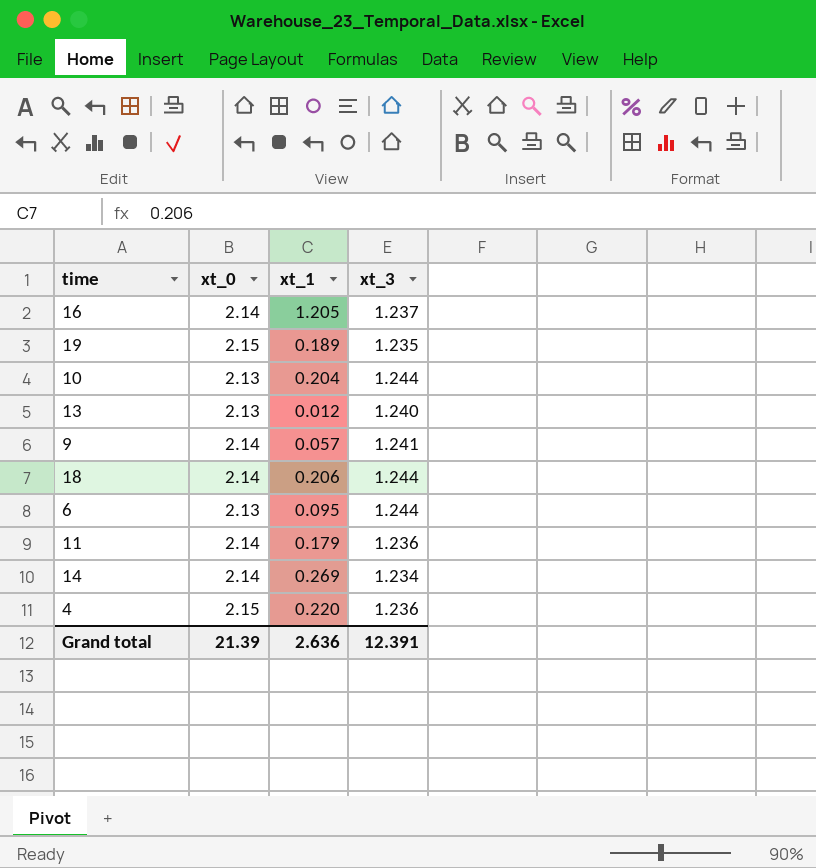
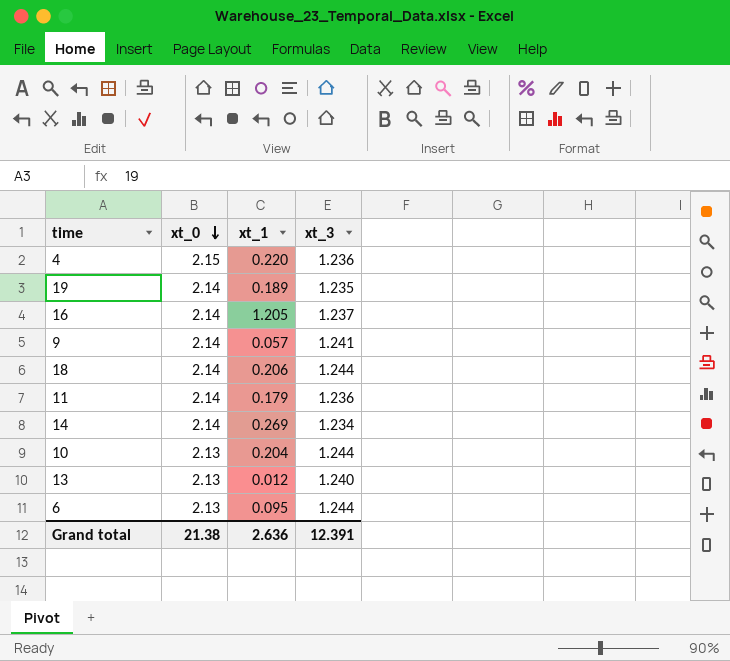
row order: none -> xt_0 descending
19 | xt_0: 2.15 -> 2.14
Grand total | xt_0: 21.39 -> 21.38

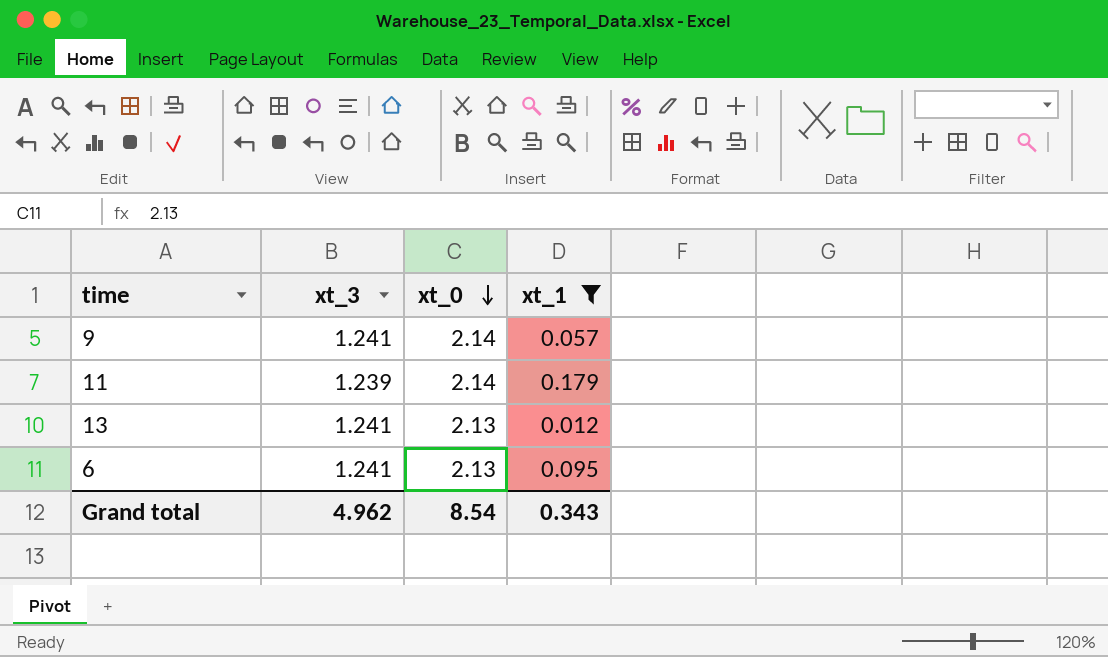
filter: none -> xt_1 <= 0.179
column xt_3 | position: 4 -> 2
11 | xt_3: 1.236 -> 1.239
13 | xt_3: 1.240 -> 1.241
6 | xt_3: 1.244 -> 1.241
Grand total | xt_3: 12.391 -> 4.962
Grand total | xt_0: 21.38 -> 8.54
Grand total | xt_1: 2.636 -> 0.343

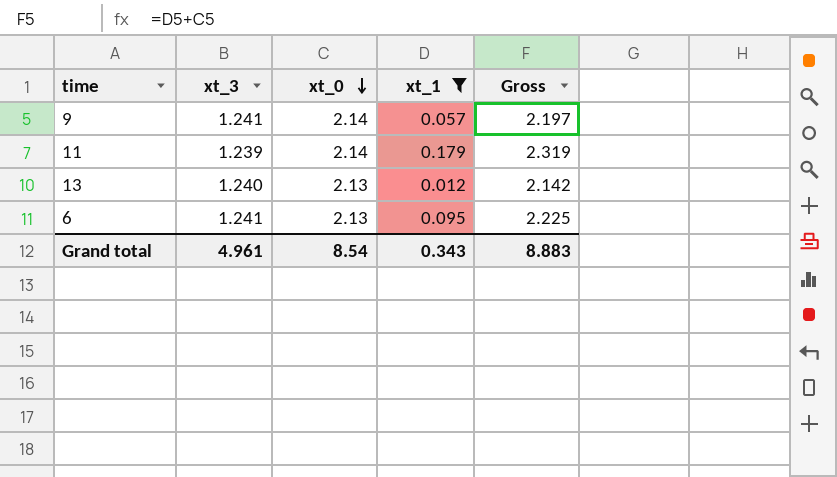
column Gross | formula: none -> [xt_0] + [xt_1]
13 | xt_3: 1.241 -> 1.240
Grand total | xt_3: 4.962 -> 4.961

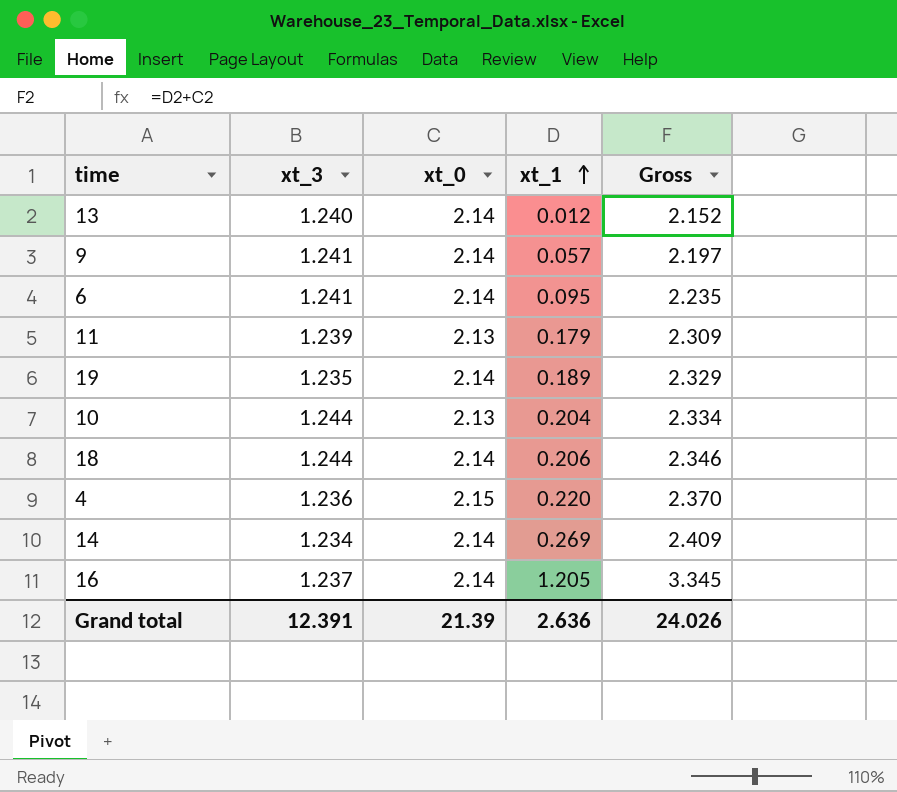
filter: xt_1 <= 0.179 -> none
row order: xt_0 descending -> xt_1 ascending
13 | xt_0: 2.13 -> 2.14
13 | Gross: 2.142 -> 2.152
6 | xt_0: 2.13 -> 2.14
6 | Gross: 2.225 -> 2.235
11 | xt_0: 2.14 -> 2.13
11 | Gross: 2.319 -> 2.309
Grand total | xt_3: 4.961 -> 12.391
Grand total | xt_0: 8.54 -> 21.39
Grand total | xt_1: 0.343 -> 2.636
Grand total | Gross: 8.883 -> 24.026

